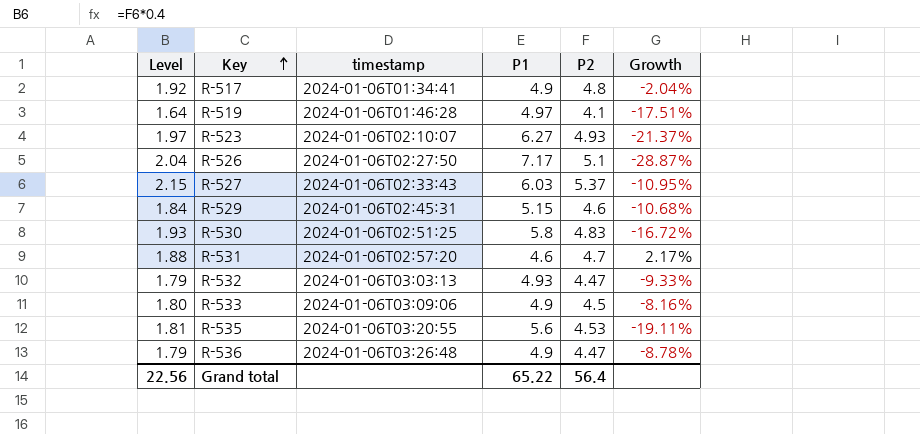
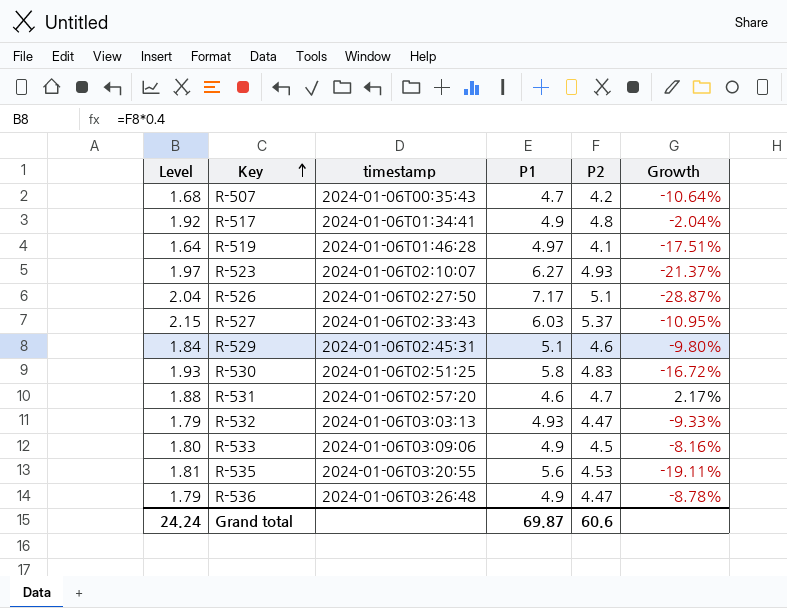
row R-507: none -> 1.68 | 2024-01-06T00:35:43 | 4.7 | 4.2 | -10.64%
R-529 | P1: 5.15 -> 5.1
R-529 | Growth: -10.68% -> -9.80%
Grand total | Level: 22.56 -> 24.24
Grand total | P1: 65.22 -> 69.87
Grand total | P2: 56.4 -> 60.6

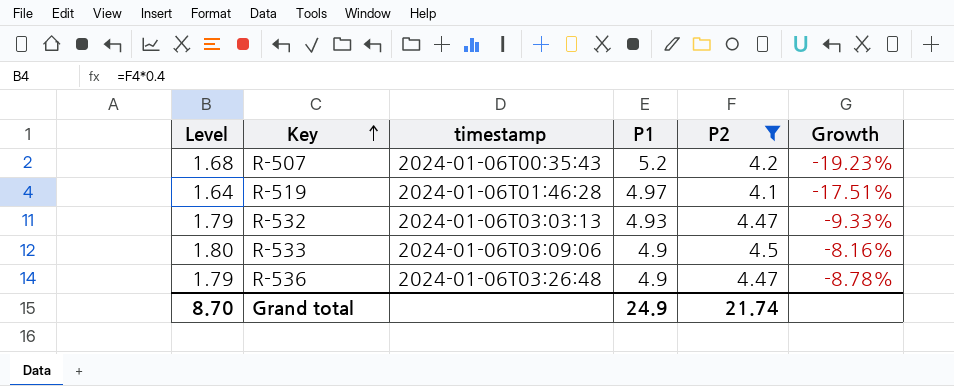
filter: none -> P2 <= 4.5
R-507 | P1: 4.7 -> 5.2
R-507 | Growth: -10.64% -> -19.23%
Grand total | Level: 24.24 -> 8.70
Grand total | P1: 69.87 -> 24.9
Grand total | P2: 60.6 -> 21.74

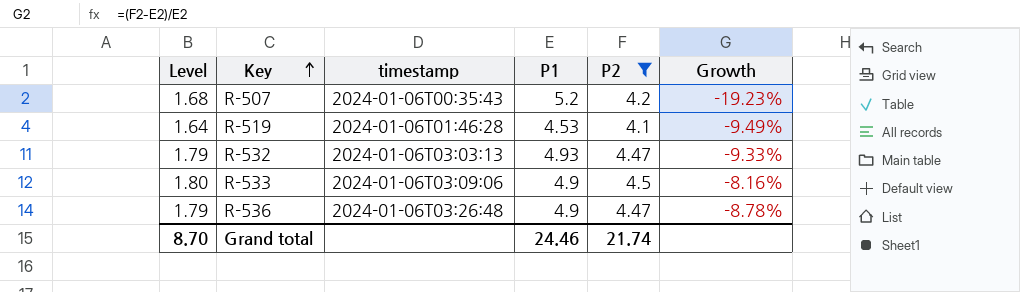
R-519 | P1: 4.97 -> 4.53
R-519 | Growth: -17.51% -> -9.49%
Grand total | P1: 24.9 -> 24.46

